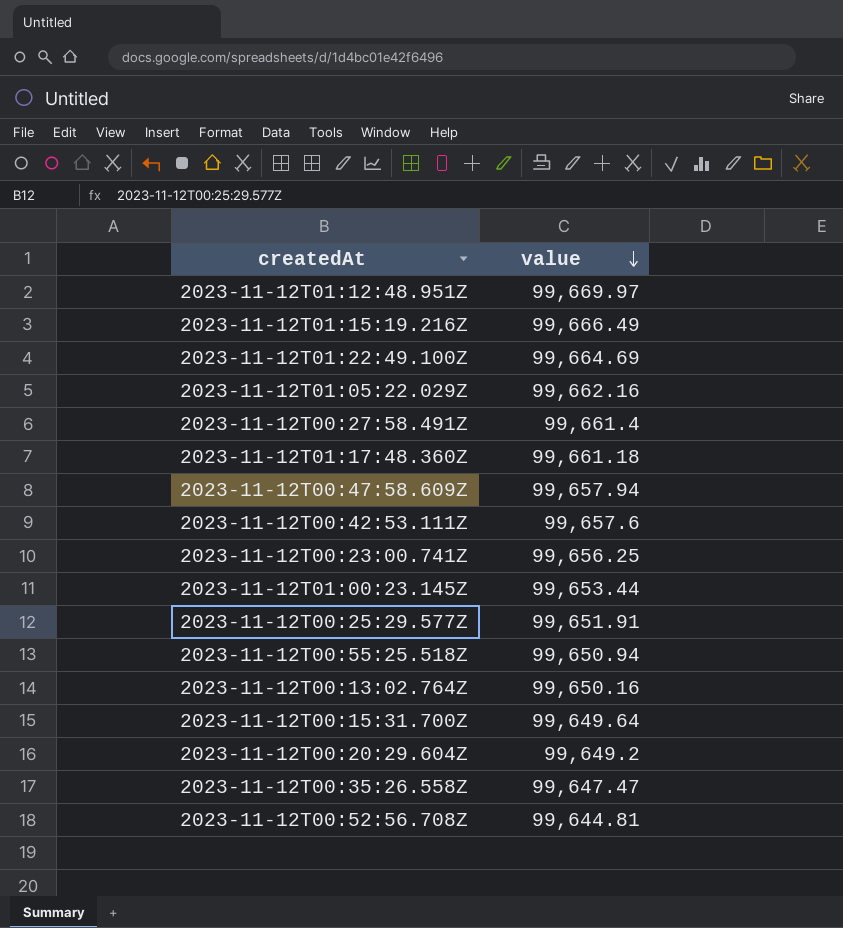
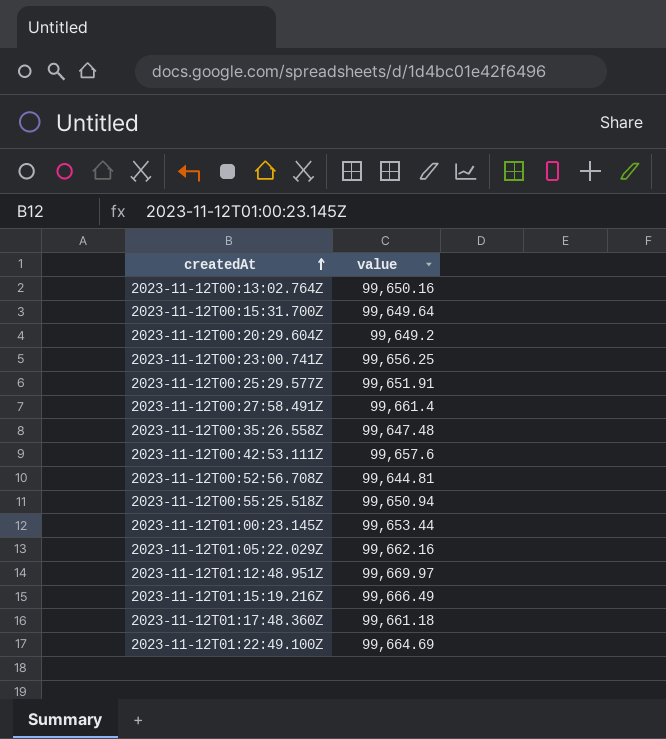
row order: value descending -> createdAt ascending
row 2023-11-12T00:47:58.609Z: 99,657.94 -> none
2023-11-12T00:35:26.558Z | value: 99,647.47 -> 99,647.48

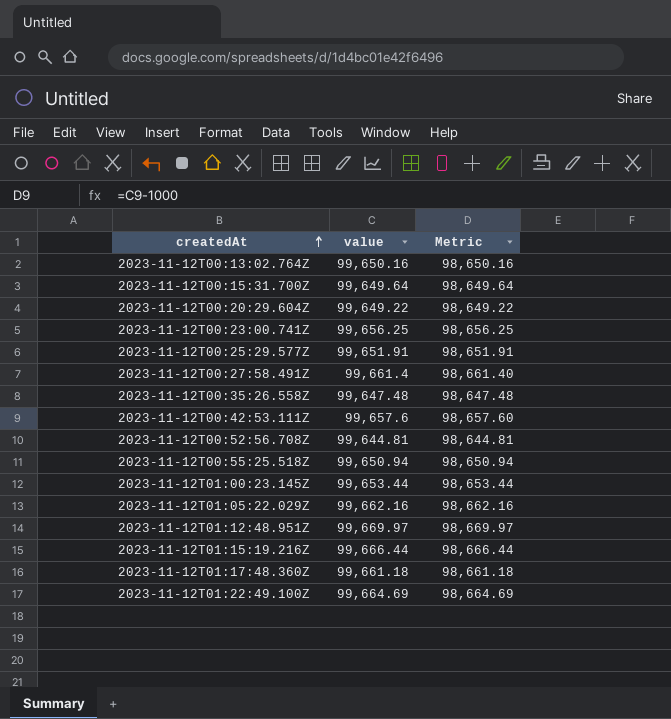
column Metric | formula: none -> [value] - 1000
2023-11-12T00:20:29.604Z | value: 99,649.2 -> 99,649.22
2023-11-12T01:15:19.216Z | value: 99,666.49 -> 99,666.44

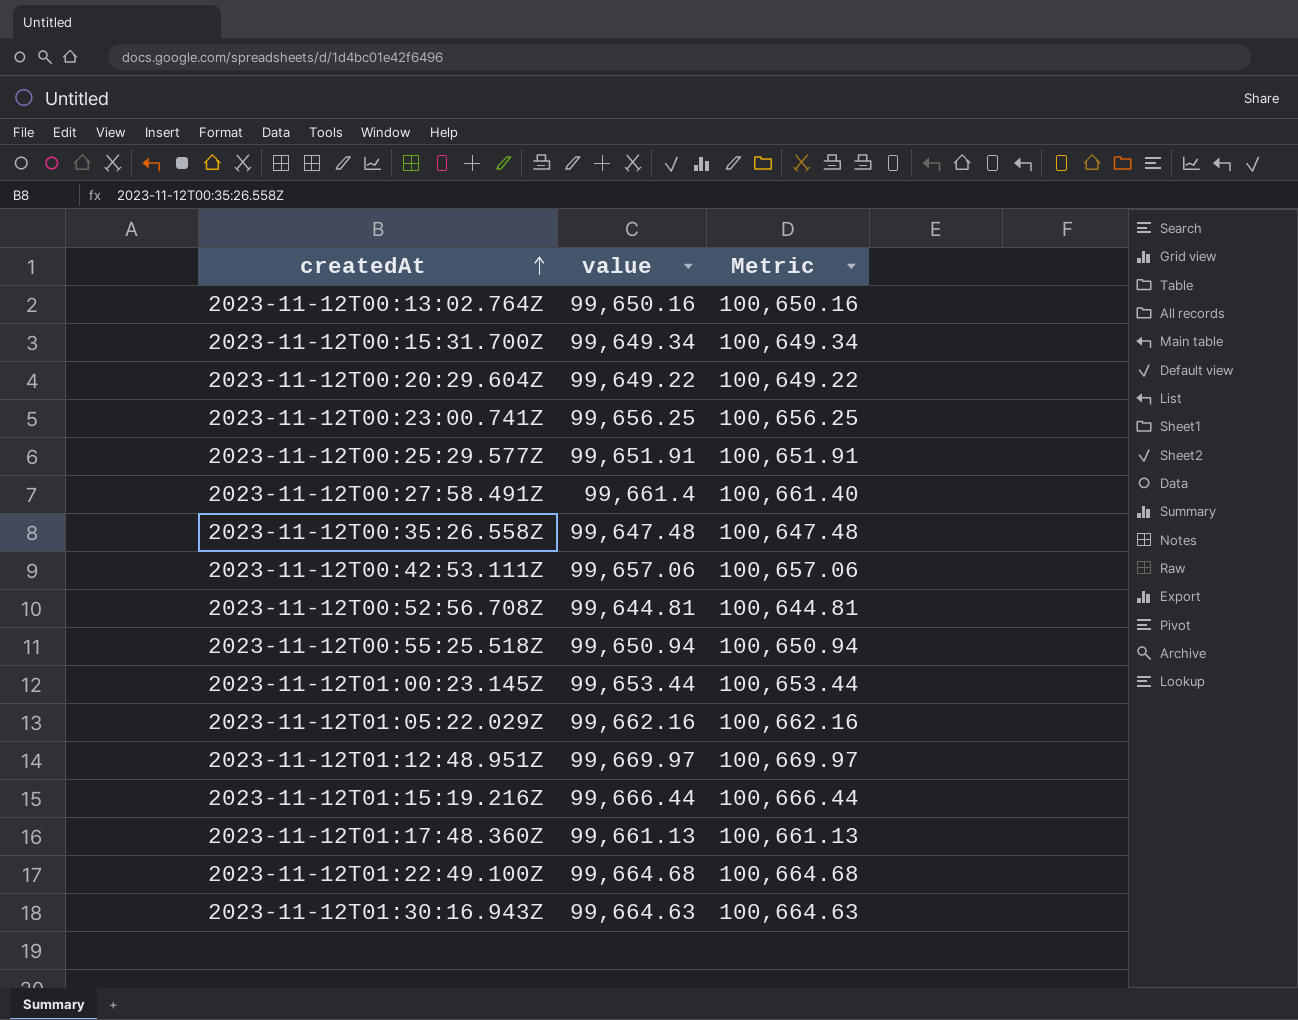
column Metric | formula: [value] - 1000 -> [value] + 1000
2023-11-12T00:15:31.700Z | value: 99,649.64 -> 99,649.34
2023-11-12T00:42:53.111Z | value: 99,657.6 -> 99,657.06
2023-11-12T01:17:48.360Z | value: 99,661.18 -> 99,661.13
2023-11-12T01:22:49.100Z | value: 99,664.69 -> 99,664.68
row 2023-11-12T01:30:16.943Z: none -> 99,664.63 | 100,664.63

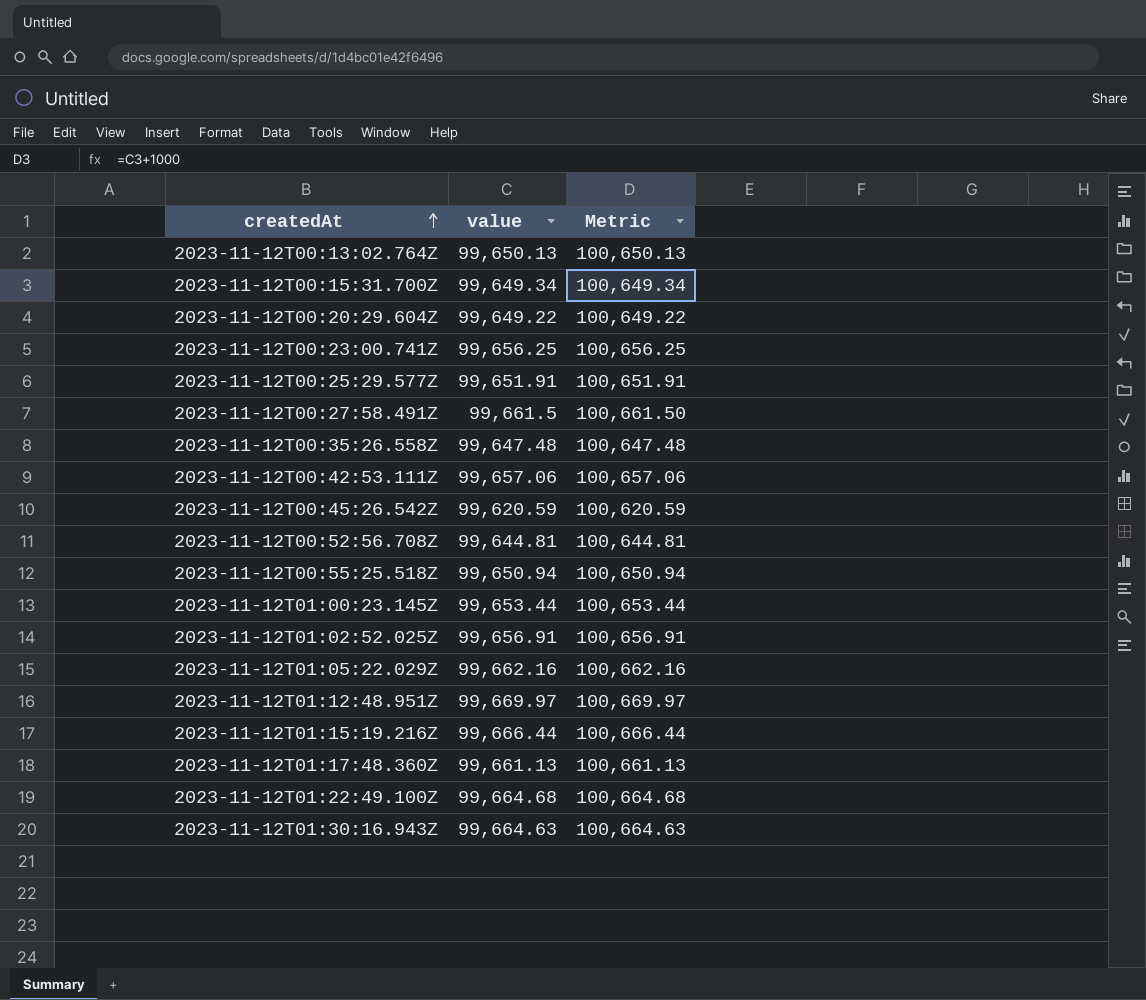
2023-11-12T00:13:02.764Z | value: 99,650.16 -> 99,650.13
2023-11-12T00:13:02.764Z | Metric: 100,650.16 -> 100,650.13
2023-11-12T00:27:58.491Z | value: 99,661.4 -> 99,661.5
2023-11-12T00:27:58.491Z | Metric: 100,661.40 -> 100,661.50
row 2023-11-12T00:45:26.542Z: none -> 99,620.59 | 100,620.59
row 2023-11-12T01:02:52.025Z: none -> 99,656.91 | 100,656.91

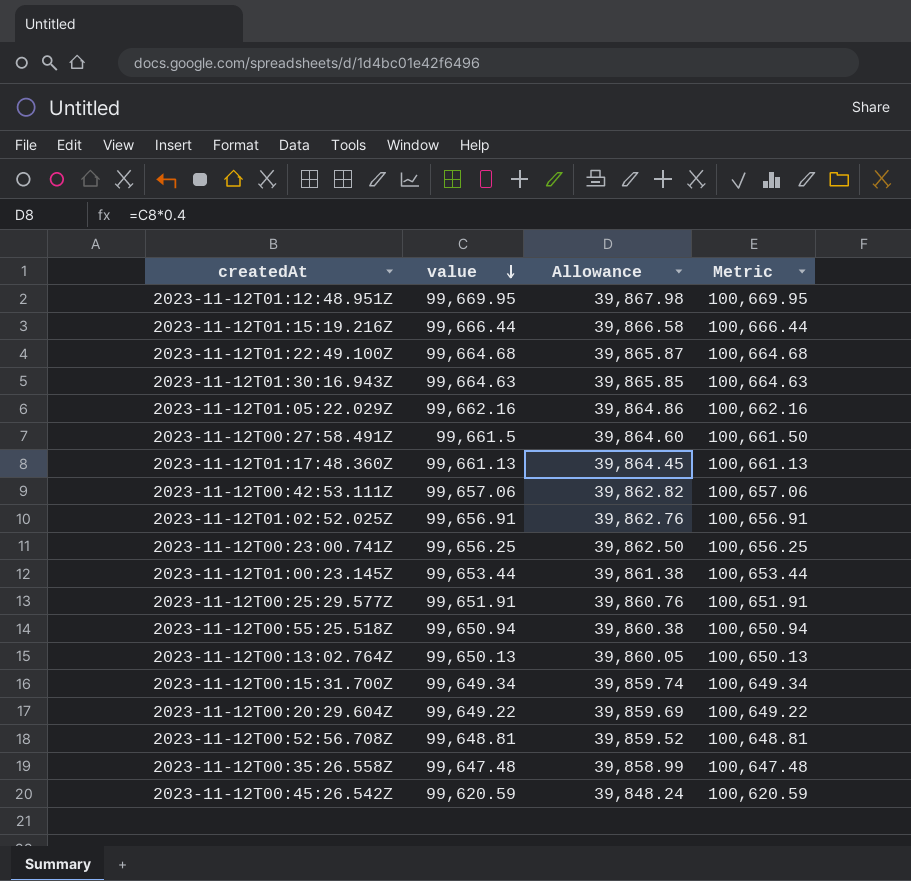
row order: createdAt ascending -> value descending
column Allowance | formula: none -> [value] * 0.4
2023-11-12T01:12:48.951Z | value: 99,669.97 -> 99,669.95
2023-11-12T01:12:48.951Z | Metric: 100,669.97 -> 100,669.95
2023-11-12T00:52:56.708Z | value: 99,644.81 -> 99,648.81
2023-11-12T00:52:56.708Z | Metric: 100,644.81 -> 100,648.81

